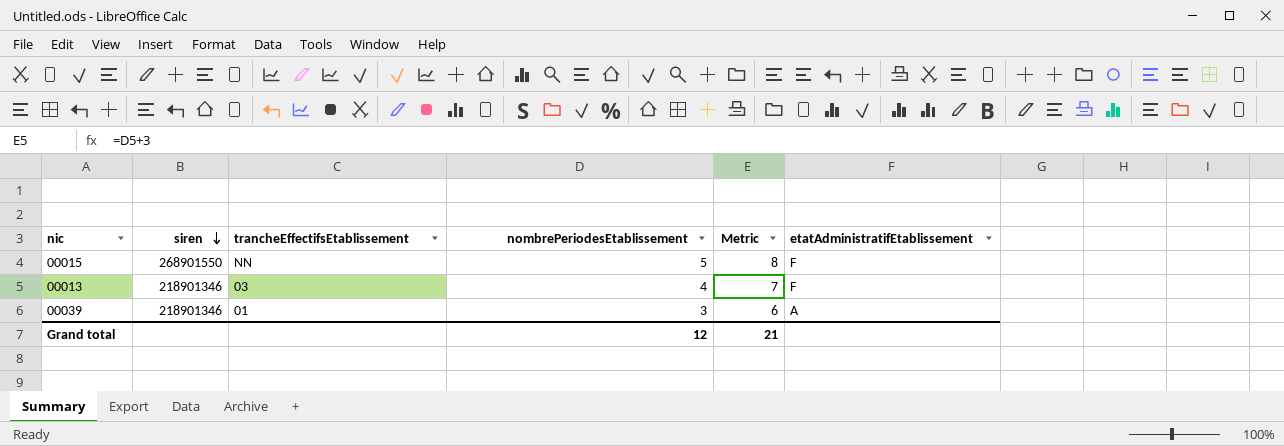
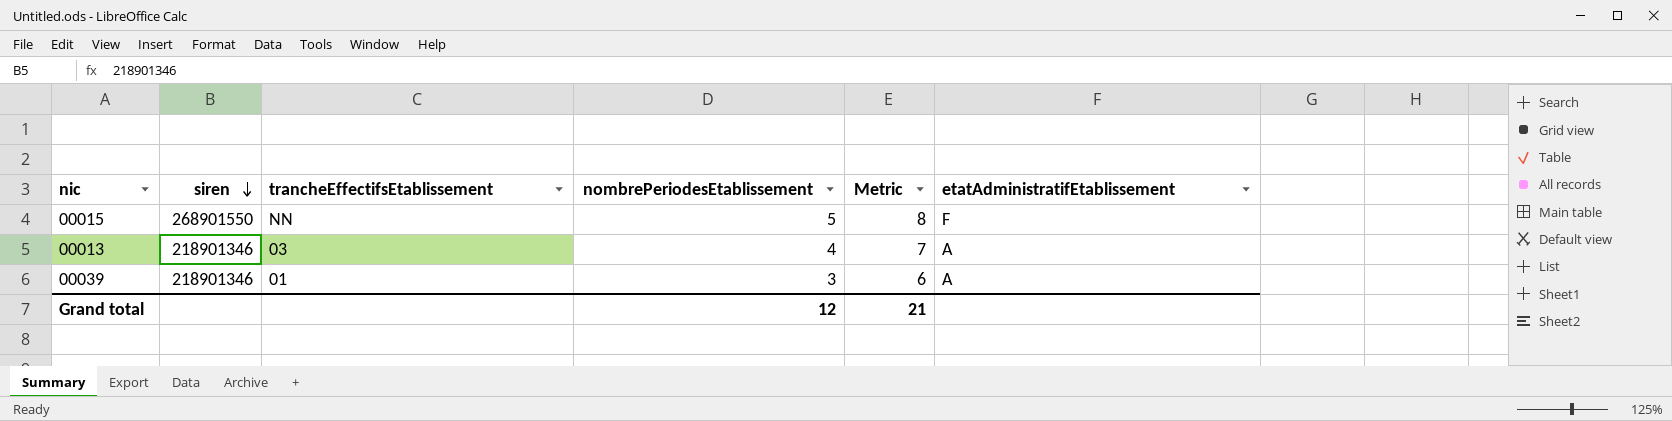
00013 | etatAdministratifEtablissement: F -> A

